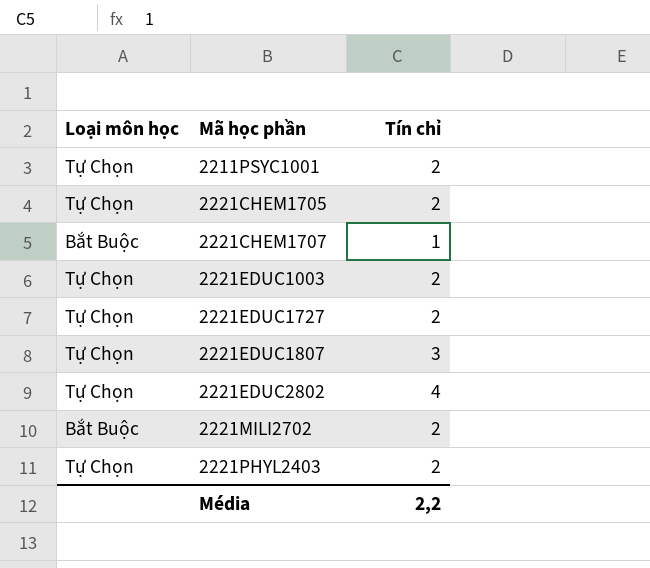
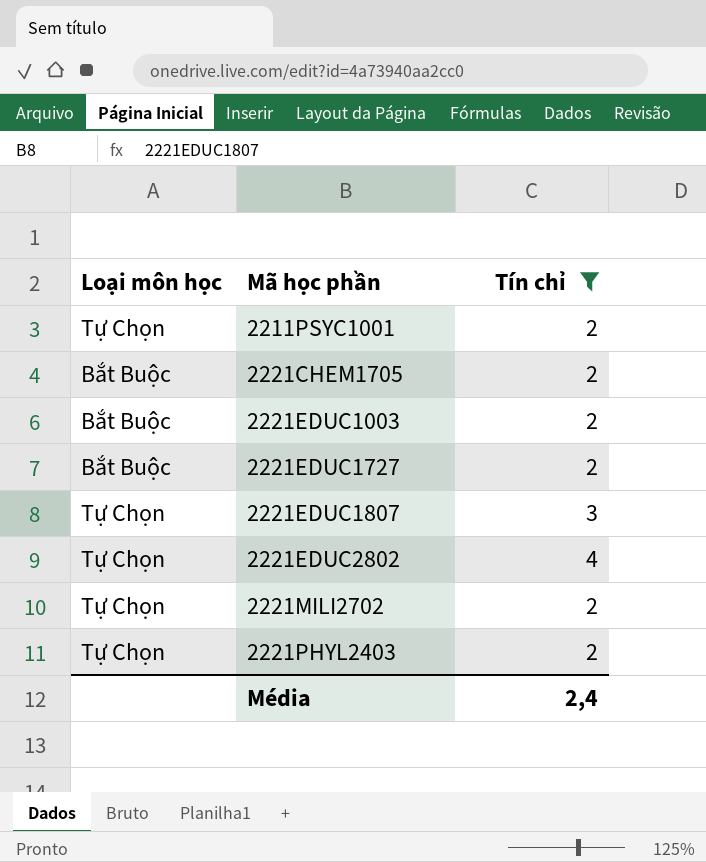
filter: none -> Tín chỉ != 1
2221CHEM1705 | Loại môn học: Tự Chọn -> Bắt Buộc
2221EDUC1003 | Loại môn học: Tự Chọn -> Bắt Buộc
2221EDUC1727 | Loại môn học: Tự Chọn -> Bắt Buộc
2221MILI2702 | Loại môn học: Bắt Buộc -> Tự Chọn
Média | Tín chỉ: 2,2 -> 2,4

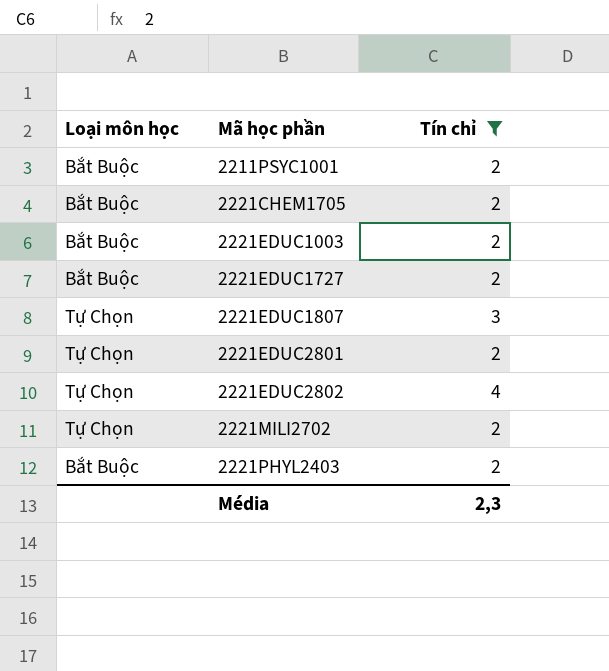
2211PSYC1001 | Loại môn học: Tự Chọn -> Bắt Buộc
row 2221EDUC2801: none -> Tự Chọn | 2
2221PHYL2403 | Loại môn học: Tự Chọn -> Bắt Buộc
Média | Tín chỉ: 2,4 -> 2,3

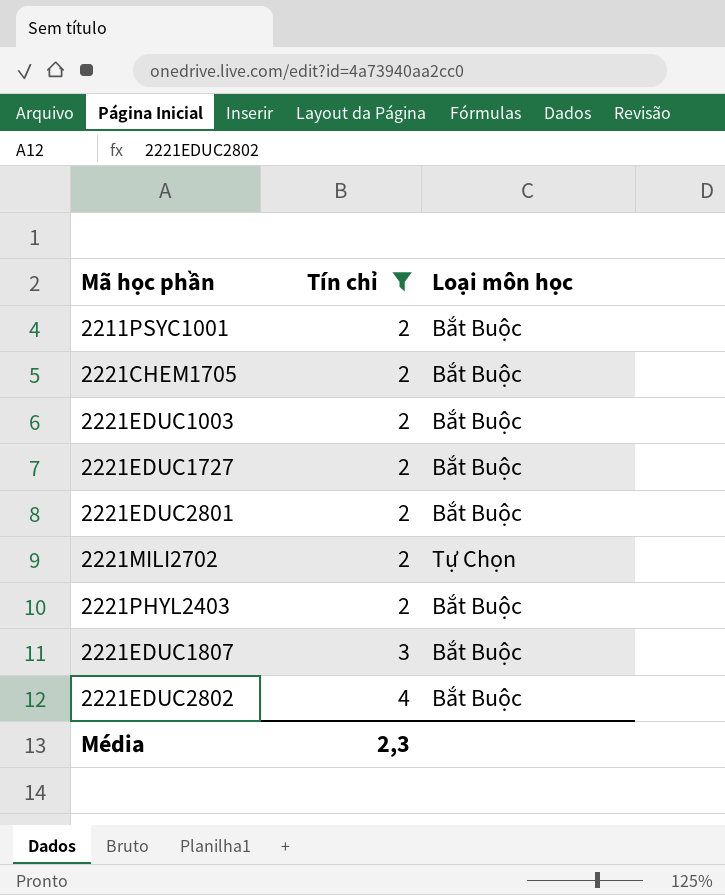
row order: Mã học phần ascending -> Tín chỉ ascending
column Loại môn học | position: 1 -> 3
2221EDUC2801 | Loại môn học: Tự Chọn -> Bắt Buộc
2221EDUC1807 | Loại môn học: Tự Chọn -> Bắt Buộc
2221EDUC2802 | Loại môn học: Tự Chọn -> Bắt Buộc

